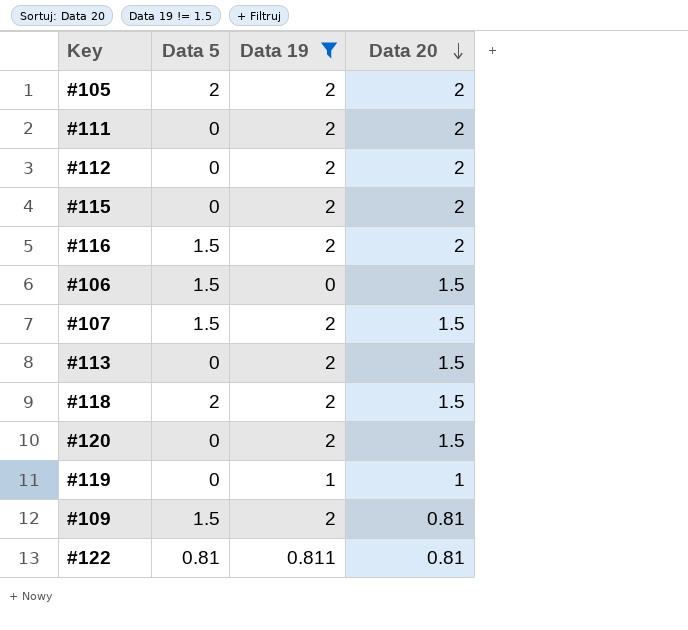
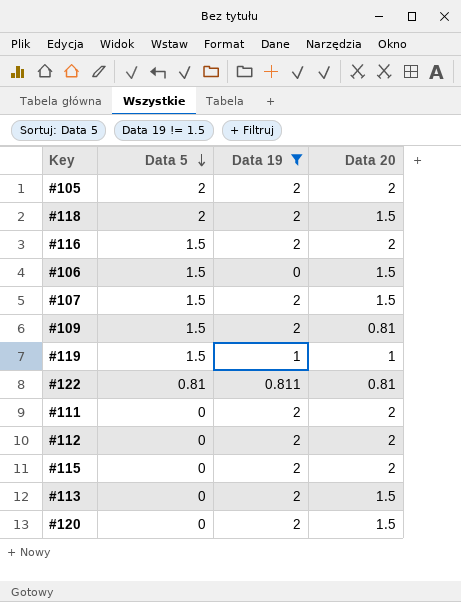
row order: Data 20 descending -> Data 5 descending
#119 | Data 5: 0 -> 1.5

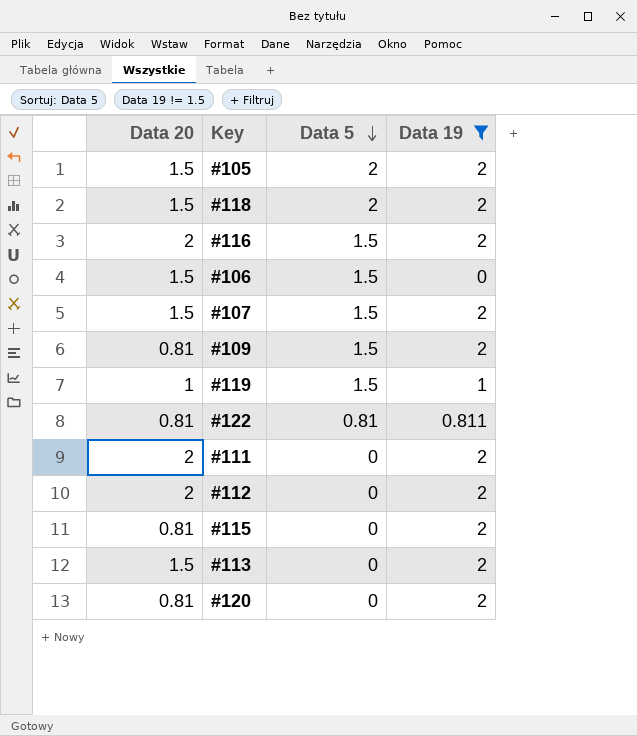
column Data 20 | position: 4 -> 1
#105 | Data 20: 2 -> 1.5
#115 | Data 20: 2 -> 0.81
#120 | Data 20: 1.5 -> 0.81

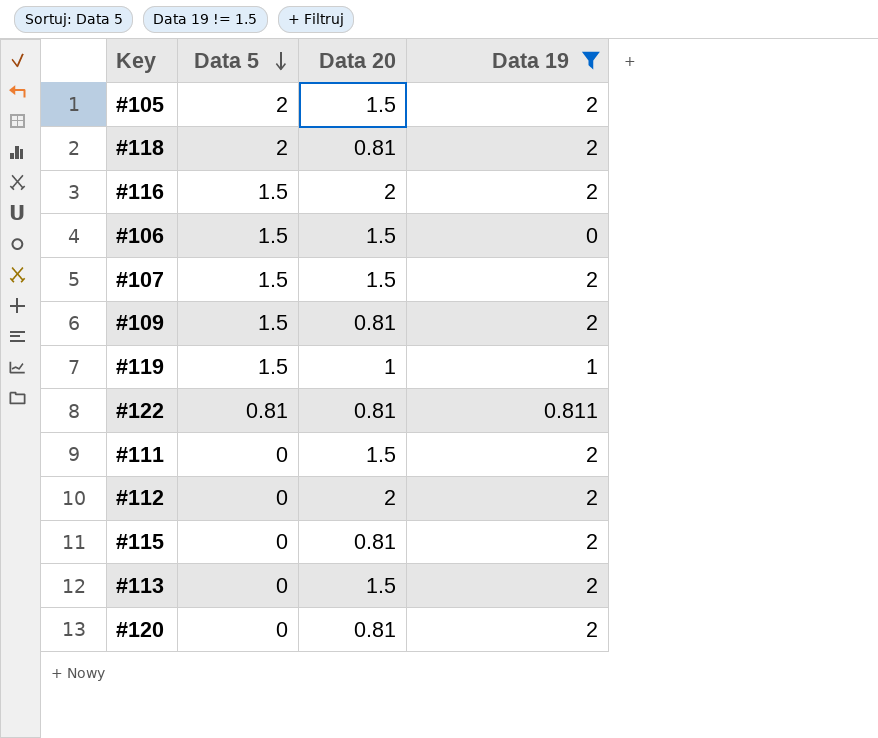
column Data 20 | position: 1 -> 3
#118 | Data 20: 1.5 -> 0.81
#111 | Data 20: 2 -> 1.5

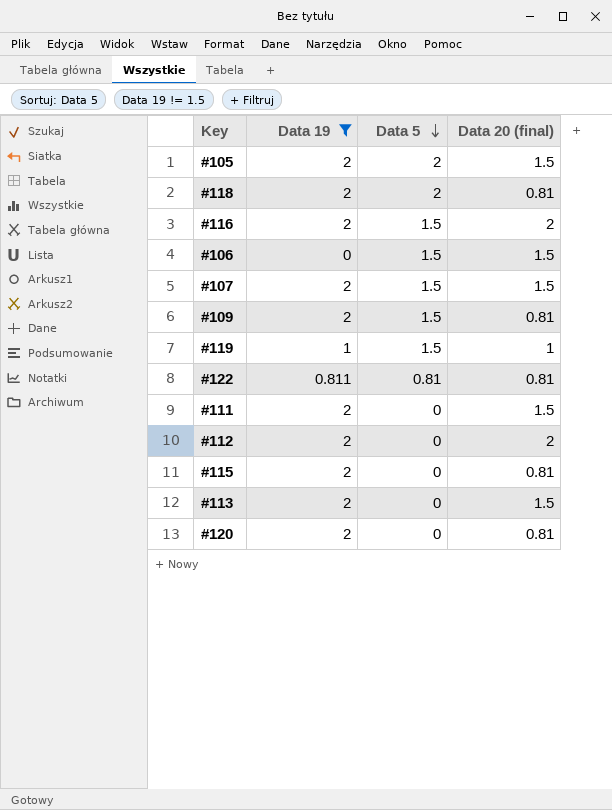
column Data 19 | position: 4 -> 2
column name: Data 20 -> Data 20 (final)

